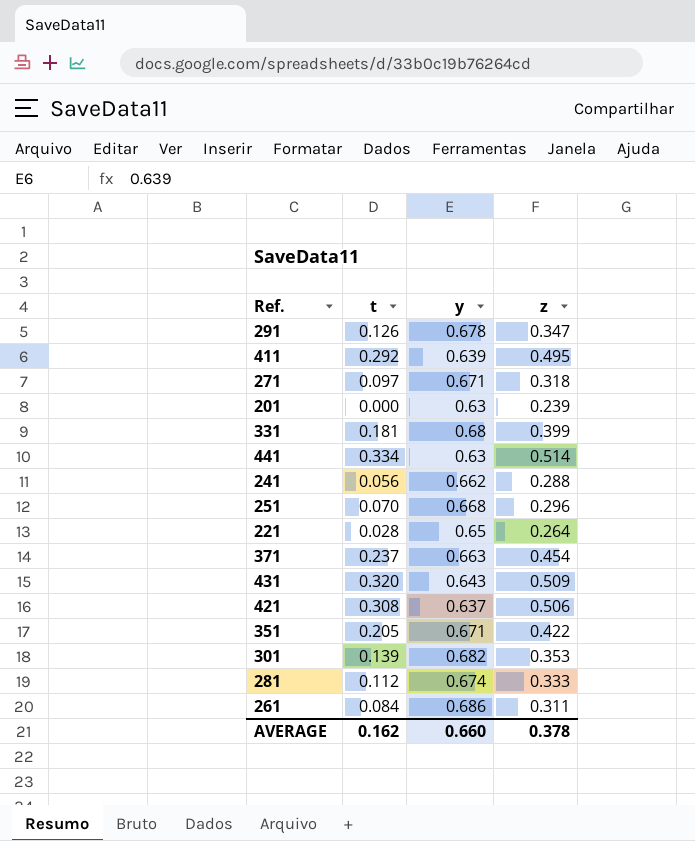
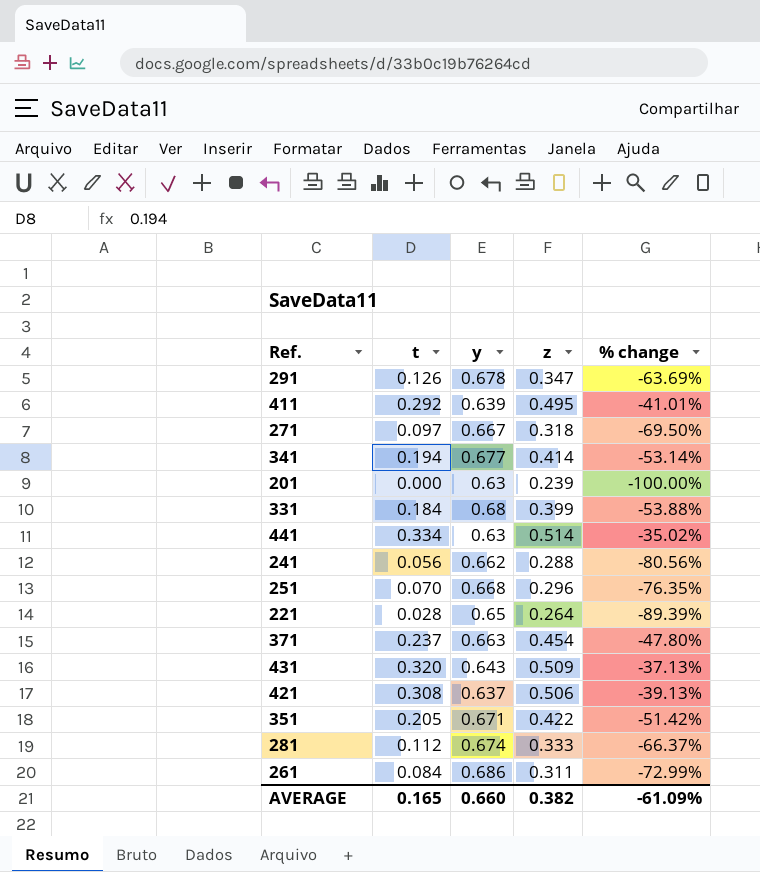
column % change | formula: none -> ([t] - [z]) / [z]
row 301: 0.139 | 0.682 | 0.353 -> none
271 | y: 0.671 -> 0.667
row 341: none -> 0.194 | 0.677 | 0.414 | -53.14%
331 | t: 0.181 -> 0.184
AVERAGE | t: 0.162 -> 0.165
AVERAGE | z: 0.378 -> 0.382

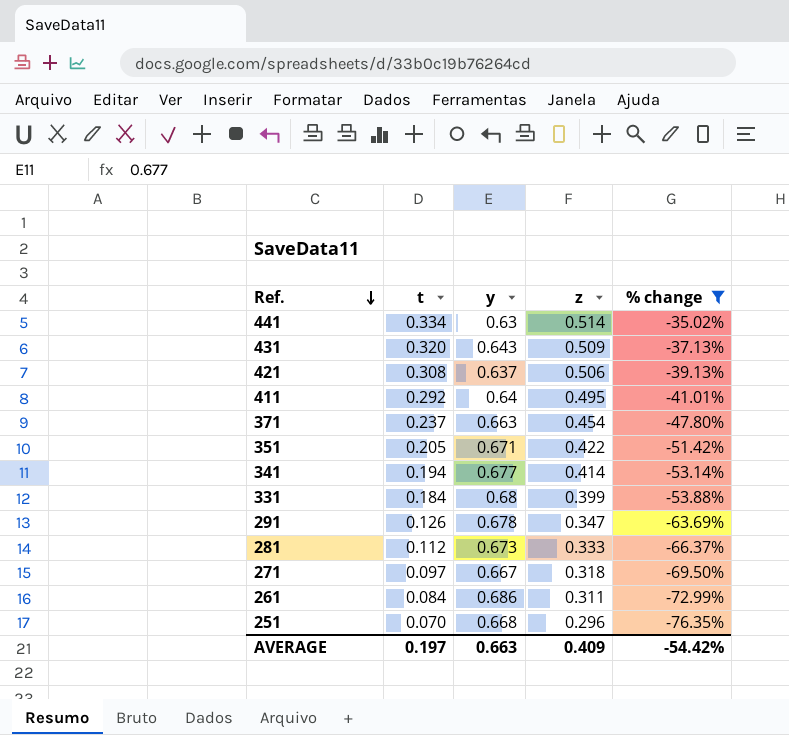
filter: none -> % change >= -76.35%
row order: none -> Ref. descending
411 | y: 0.639 -> 0.64
281 | y: 0.674 -> 0.673
AVERAGE | t: 0.165 -> 0.197
AVERAGE | y: 0.660 -> 0.663
AVERAGE | z: 0.382 -> 0.409
AVERAGE | % change: -61.09% -> -54.42%

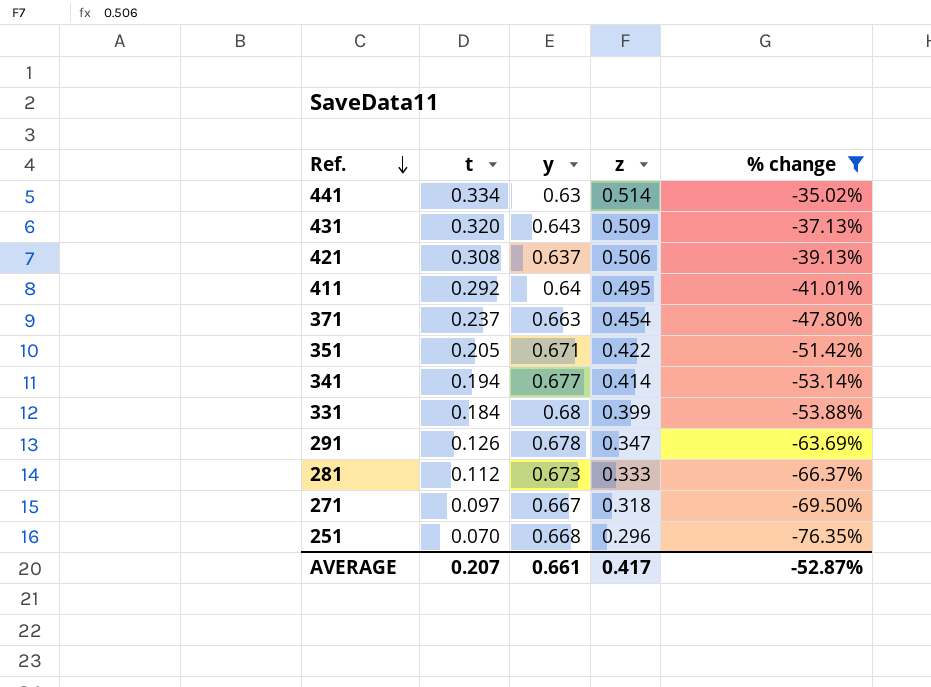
row 261: 0.084 | 0.686 | 0.311 | -72.99% -> none
AVERAGE | t: 0.197 -> 0.207
AVERAGE | y: 0.663 -> 0.661
AVERAGE | z: 0.409 -> 0.417
AVERAGE | % change: -54.42% -> -52.87%

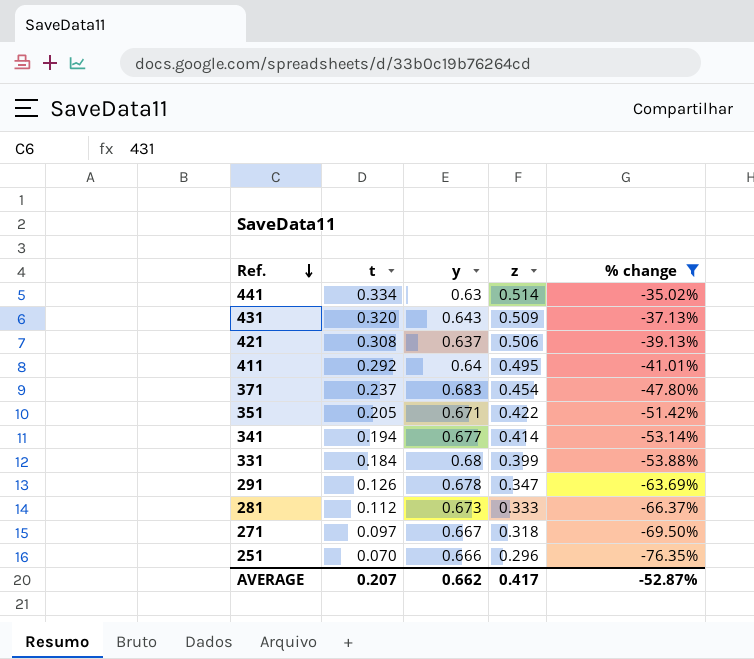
371 | y: 0.663 -> 0.683
251 | y: 0.668 -> 0.666
AVERAGE | y: 0.661 -> 0.662

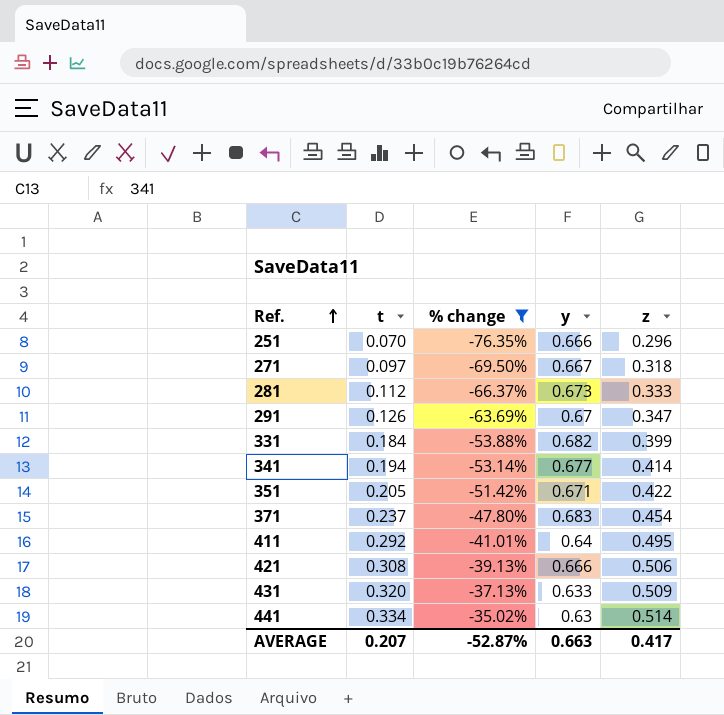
row order: Ref. descending -> Ref. ascending
column % change | position: 5 -> 3
291 | y: 0.678 -> 0.67
331 | y: 0.68 -> 0.682
421 | y: 0.637 -> 0.666
431 | y: 0.643 -> 0.633
AVERAGE | y: 0.662 -> 0.663

